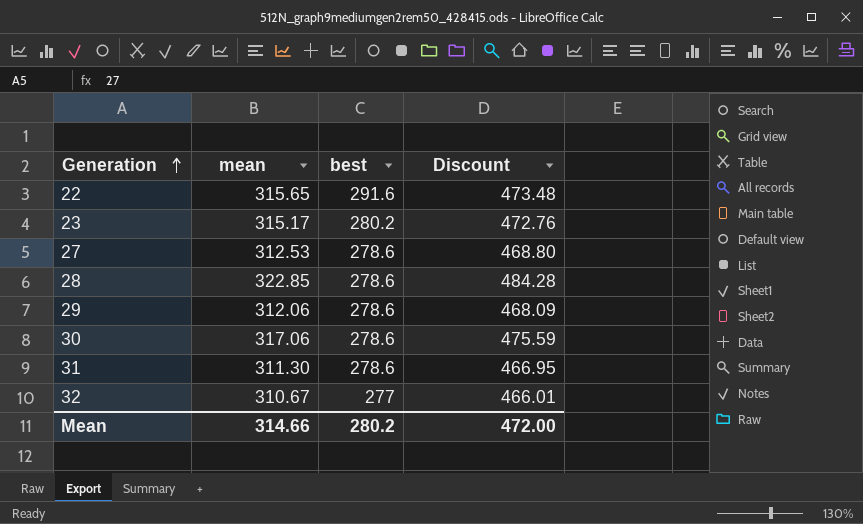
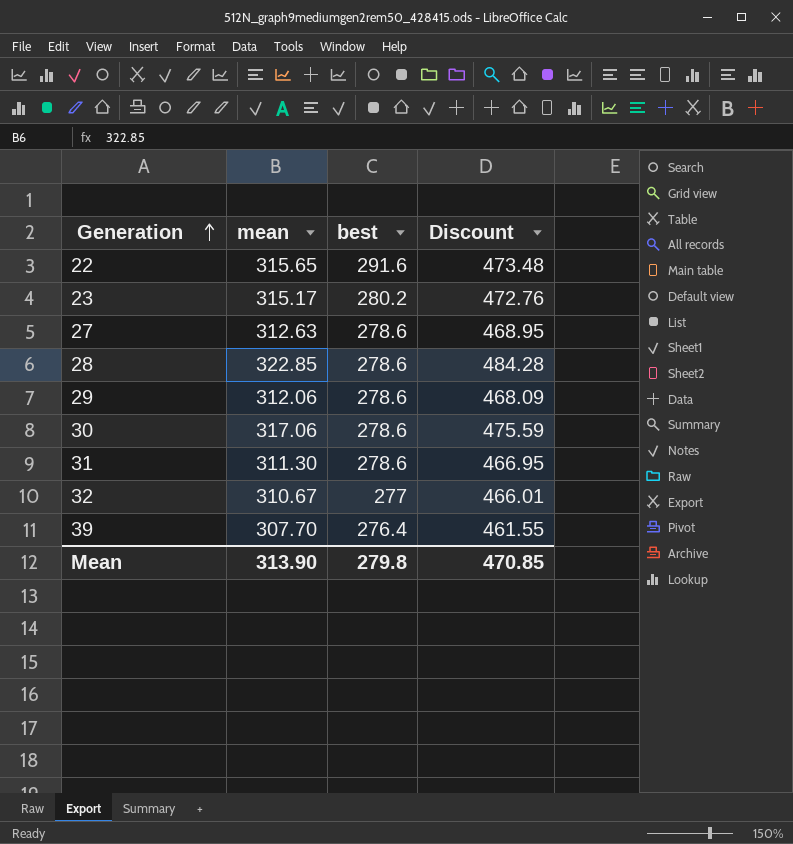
27 | mean: 312.53 -> 312.63
27 | Discount: 468.80 -> 468.95
row 39: none -> 307.70 | 276.4 | 461.55
Mean | mean: 314.66 -> 313.90
Mean | best: 280.2 -> 279.8
Mean | Discount: 472.00 -> 470.85

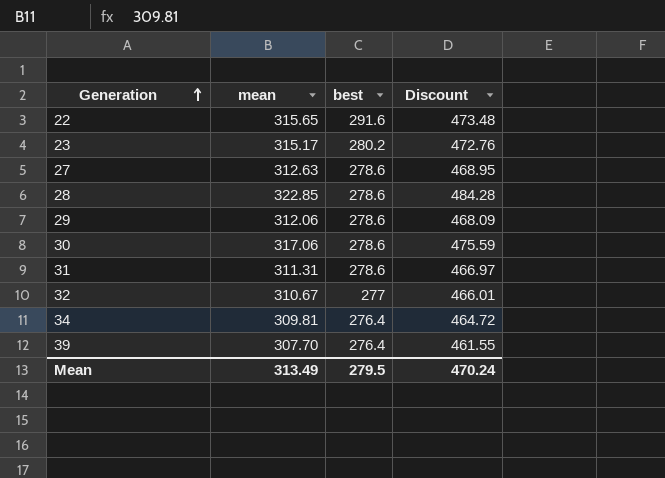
31 | mean: 311.30 -> 311.31
31 | Discount: 466.95 -> 466.97
row 34: none -> 309.81 | 276.4 | 464.72
Mean | mean: 313.90 -> 313.49
Mean | best: 279.8 -> 279.5
Mean | Discount: 470.85 -> 470.24

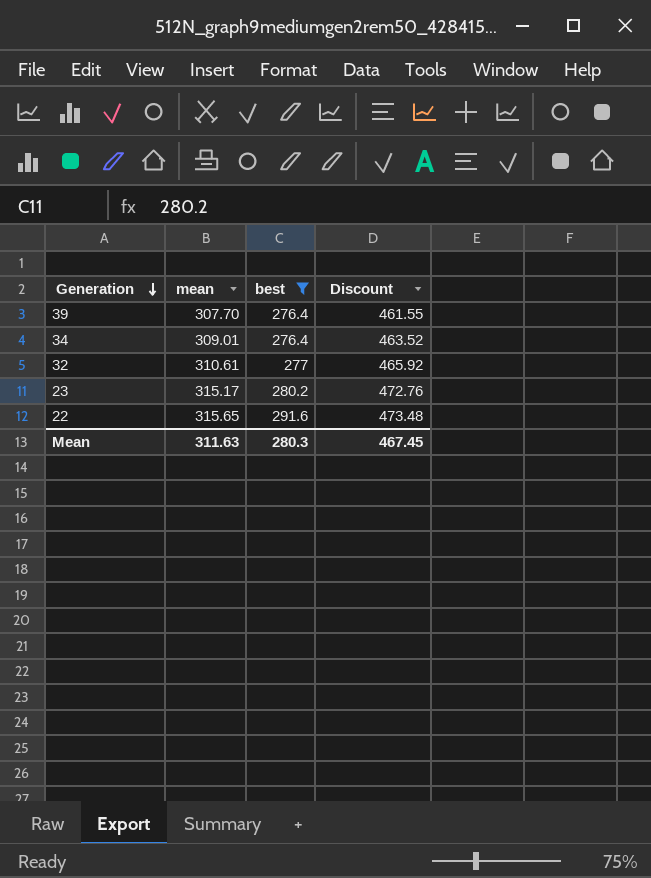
filter: none -> best != 278.6
row order: Generation ascending -> Generation descending
34 | mean: 309.81 -> 309.01
34 | Discount: 464.72 -> 463.52
32 | mean: 310.67 -> 310.61
32 | Discount: 466.01 -> 465.92
Mean | mean: 313.49 -> 311.63
Mean | best: 279.5 -> 280.3
Mean | Discount: 470.24 -> 467.45

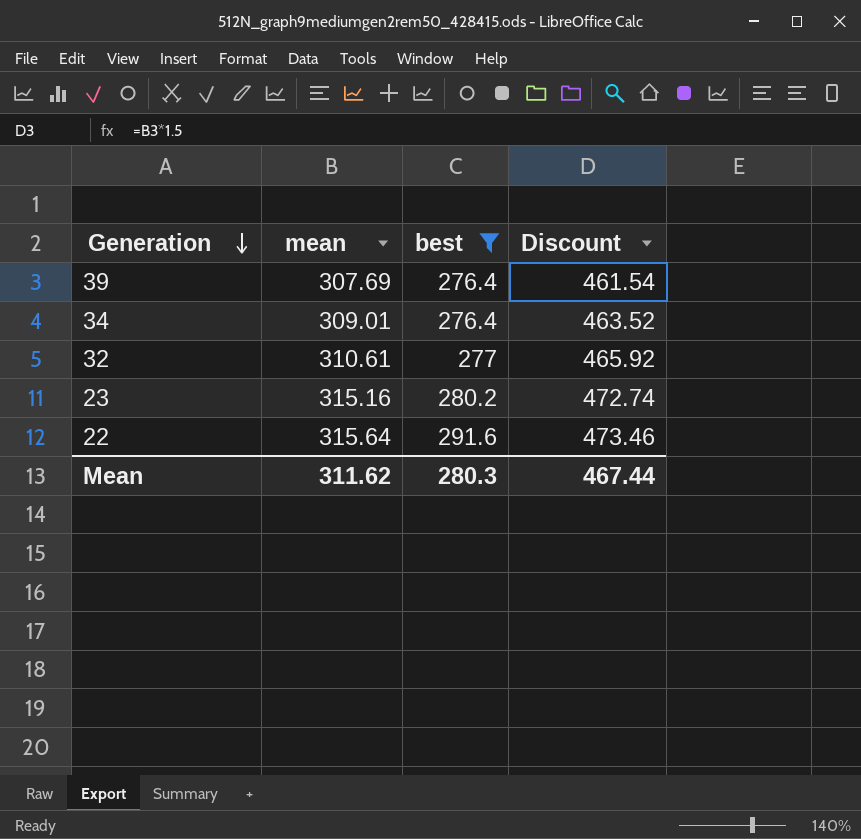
39 | mean: 307.70 -> 307.69
39 | Discount: 461.55 -> 461.54
23 | mean: 315.17 -> 315.16
23 | Discount: 472.76 -> 472.74
22 | mean: 315.65 -> 315.64
22 | Discount: 473.48 -> 473.46
Mean | mean: 311.63 -> 311.62
Mean | Discount: 467.45 -> 467.44

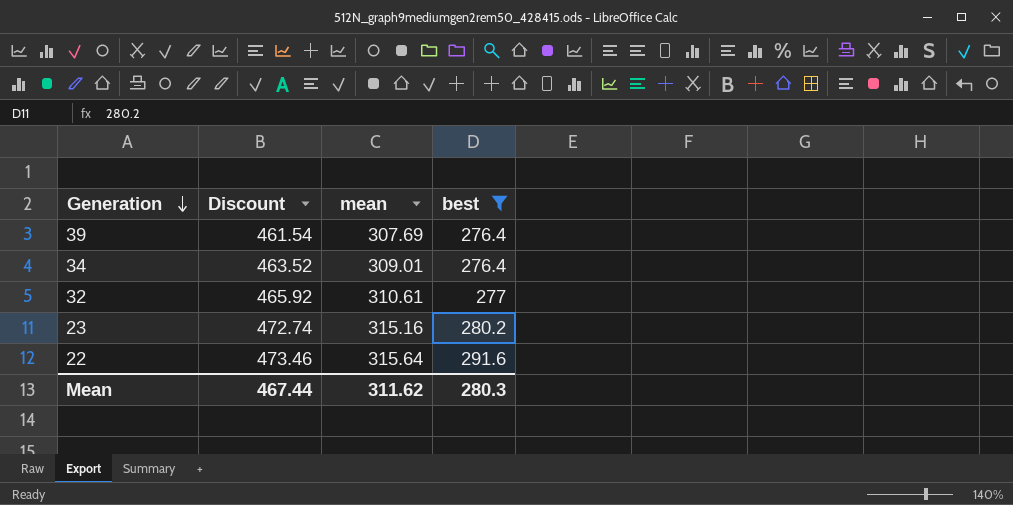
column Discount | position: 4 -> 2

